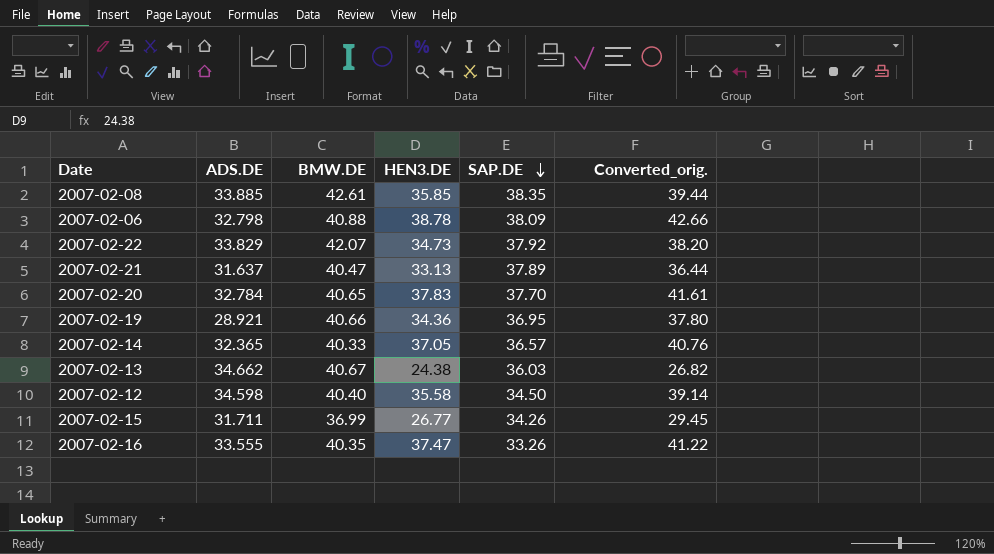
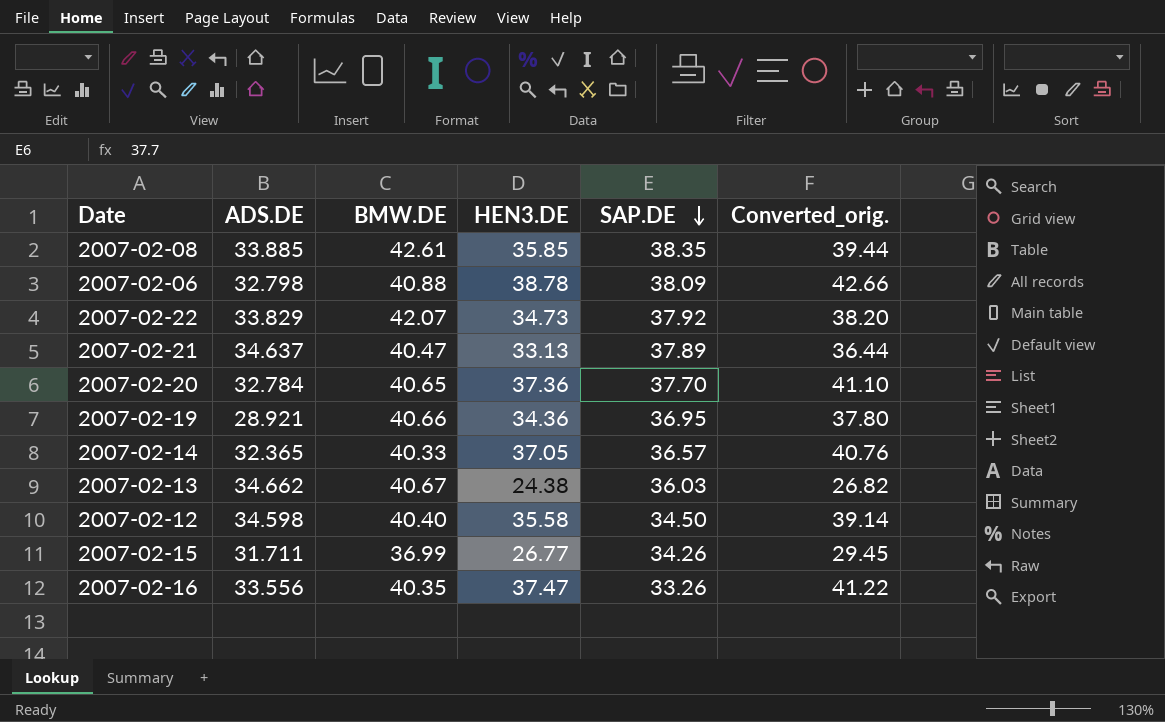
2007-02-21 | ADS.DE: 31.637 -> 34.637
2007-02-20 | HEN3.DE: 37.83 -> 37.36
2007-02-20 | Converted_orig.: 41.61 -> 41.10
2007-02-16 | ADS.DE: 33.555 -> 33.556

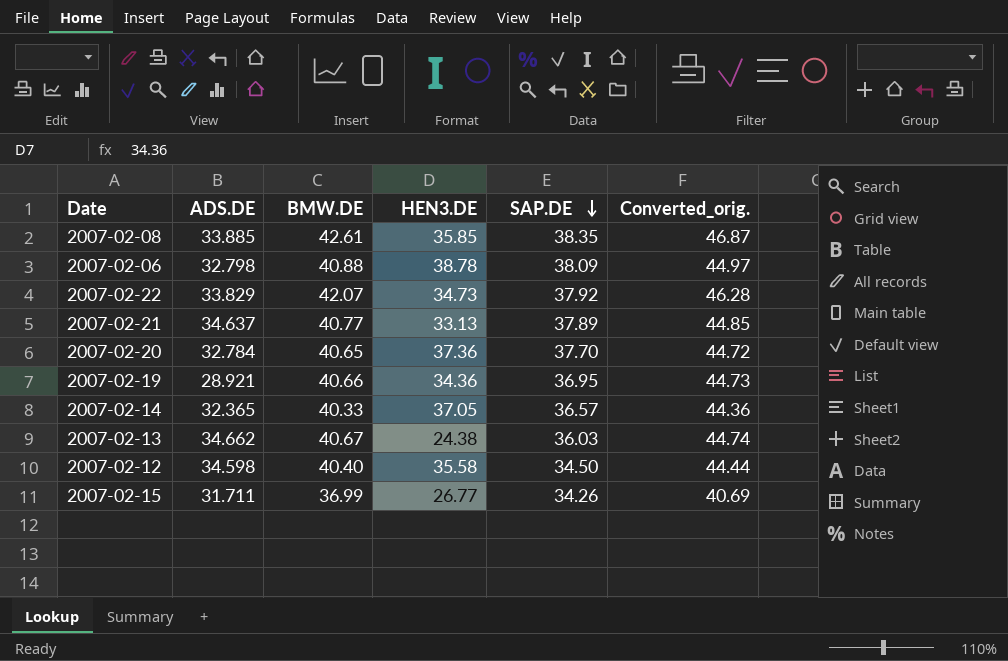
column Converted_orig. | formula: [HEN3.DE] * 1.1 -> [BMW.DE] * 1.1
row 2007-02-16: 33.556 | 40.35 | 37.47 | 33.26 | 41.22 -> none
2007-02-21 | BMW.DE: 40.47 -> 40.77

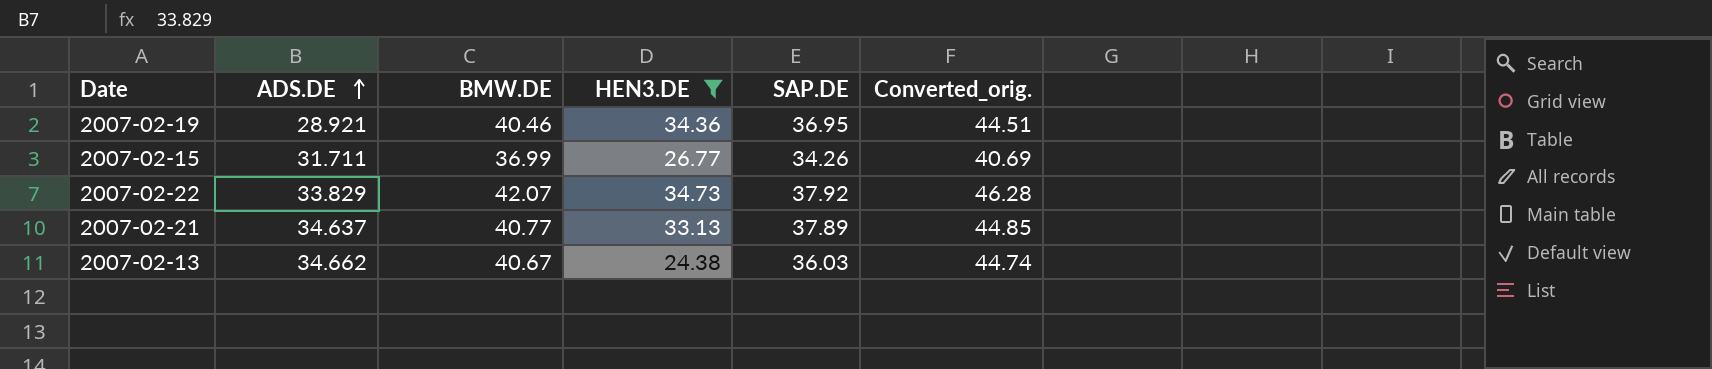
filter: none -> HEN3.DE <= 34.73
row order: SAP.DE descending -> ADS.DE ascending
2007-02-19 | BMW.DE: 40.66 -> 40.46
2007-02-19 | Converted_orig.: 44.73 -> 44.51

